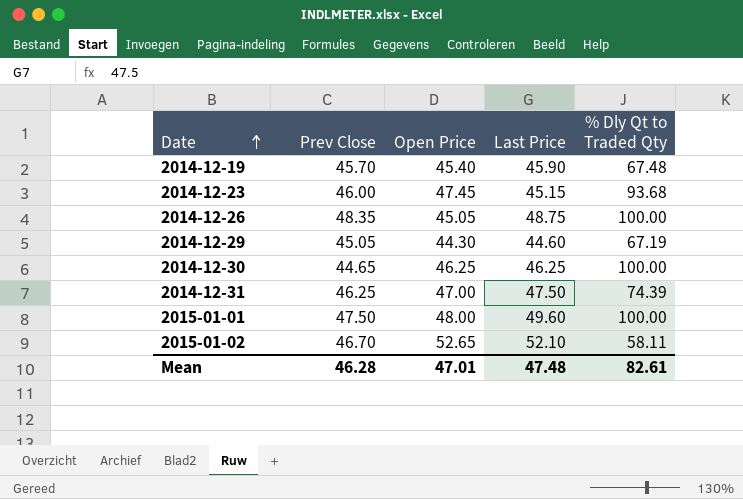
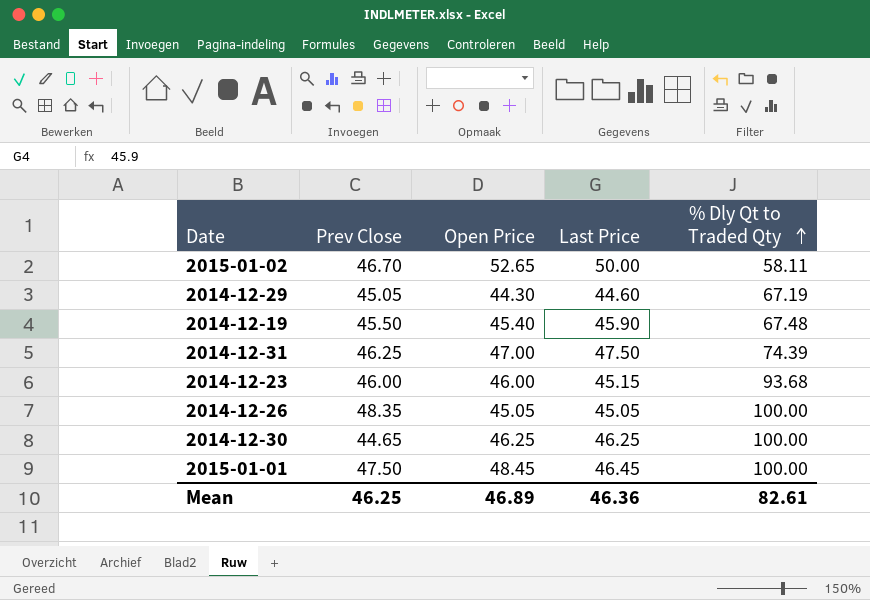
row order: Date ascending -> % Dly Qt to Traded Qty ascending
2015-01-02 | Last Price: 52.10 -> 50.00
2014-12-19 | Prev Close: 45.70 -> 45.50
2014-12-23 | Open Price: 47.45 -> 46.00
2014-12-26 | Last Price: 48.75 -> 45.05
2015-01-01 | Open Price: 48.00 -> 48.45
2015-01-01 | Last Price: 49.60 -> 46.45
Mean | Prev Close: 46.28 -> 46.25
Mean | Open Price: 47.01 -> 46.89
Mean | Last Price: 47.48 -> 46.36

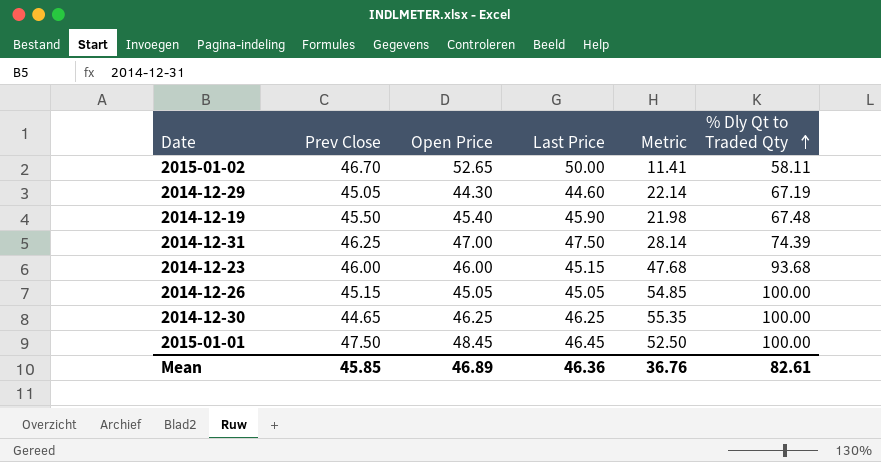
column Metric | formula: none -> [% Dly Qt to Traded Qty] - [Prev Close]
2014-12-26 | Prev Close: 48.35 -> 45.15
Mean | Prev Close: 46.25 -> 45.85

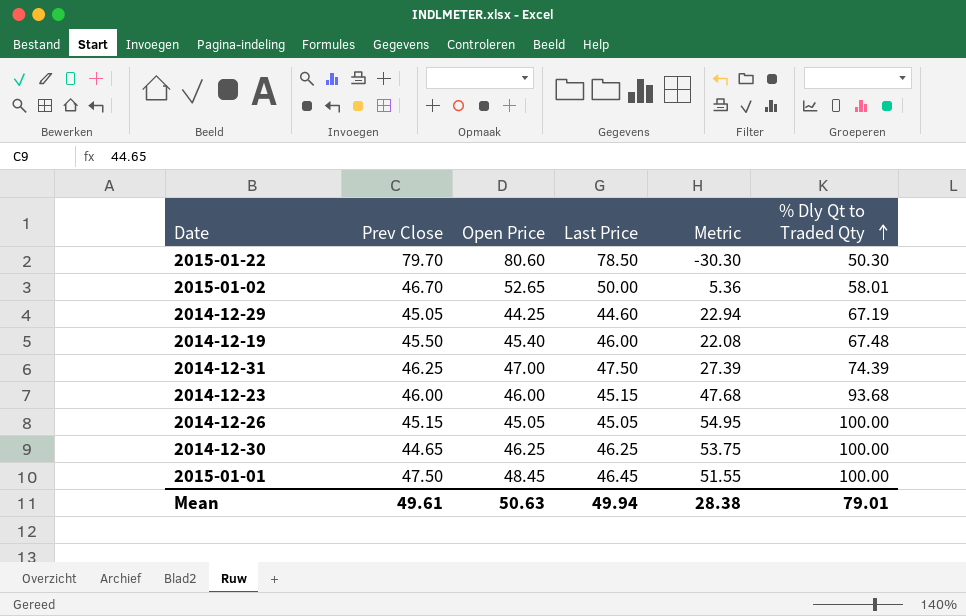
column Metric | formula: [% Dly Qt to Traded Qty] - [Prev Close] -> [% Dly Qt to Traded Qty] - [Open Price]
row 2015-01-22: none -> 79.70 | 80.60 | 78.50 | -30.30 | 50.30
2015-01-02 | % Dly Qt to Traded Qty: 58.11 -> 58.01
2014-12-29 | Open Price: 44.30 -> 44.25
2014-12-19 | Last Price: 45.90 -> 46.00
Mean | Prev Close: 45.85 -> 49.61
Mean | Open Price: 46.89 -> 50.63
Mean | Last Price: 46.36 -> 49.94
Mean | Metric: 36.76 -> 28.38
Mean | % Dly Qt to Traded Qty: 82.61 -> 79.01

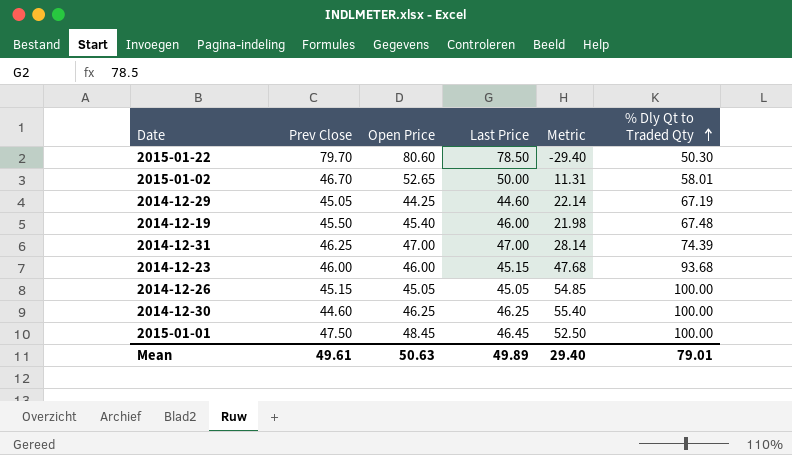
column Metric | formula: [% Dly Qt to Traded Qty] - [Open Price] -> [% Dly Qt to Traded Qty] - [Prev Close]
2014-12-31 | Last Price: 47.50 -> 47.00
2014-12-30 | Prev Close: 44.65 -> 44.60
Mean | Last Price: 49.94 -> 49.89
Mean | Metric: 28.38 -> 29.40

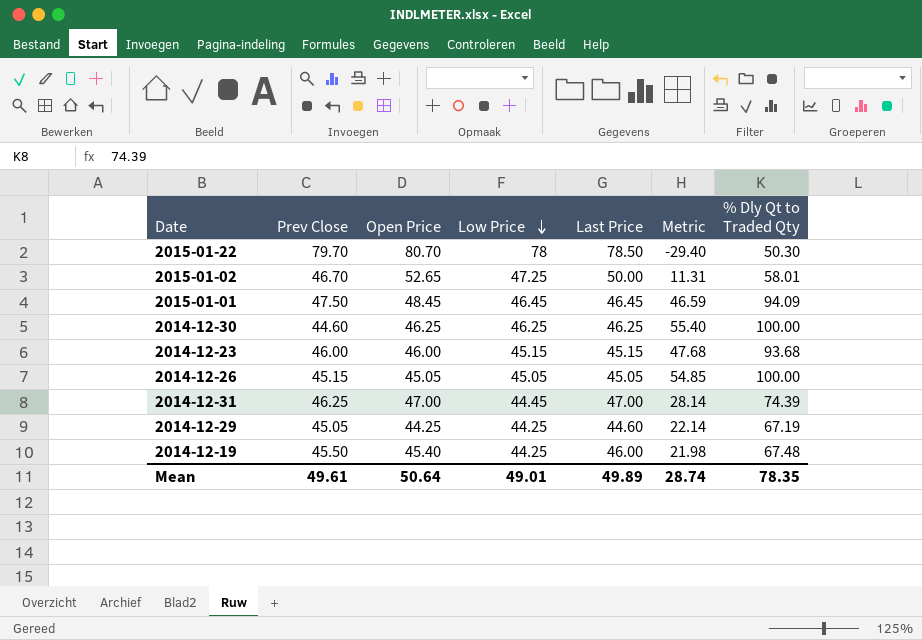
row order: % Dly Qt to Traded Qty ascending -> Low Price descending
column Low Price | position: none -> 4
2015-01-22 | Open Price: 80.60 -> 80.70
2015-01-01 | Metric: 52.50 -> 46.59
2015-01-01 | % Dly Qt to Traded Qty: 100.00 -> 94.09
Mean | Open Price: 50.63 -> 50.64
Mean | Metric: 29.40 -> 28.74
Mean | % Dly Qt to Traded Qty: 79.01 -> 78.35

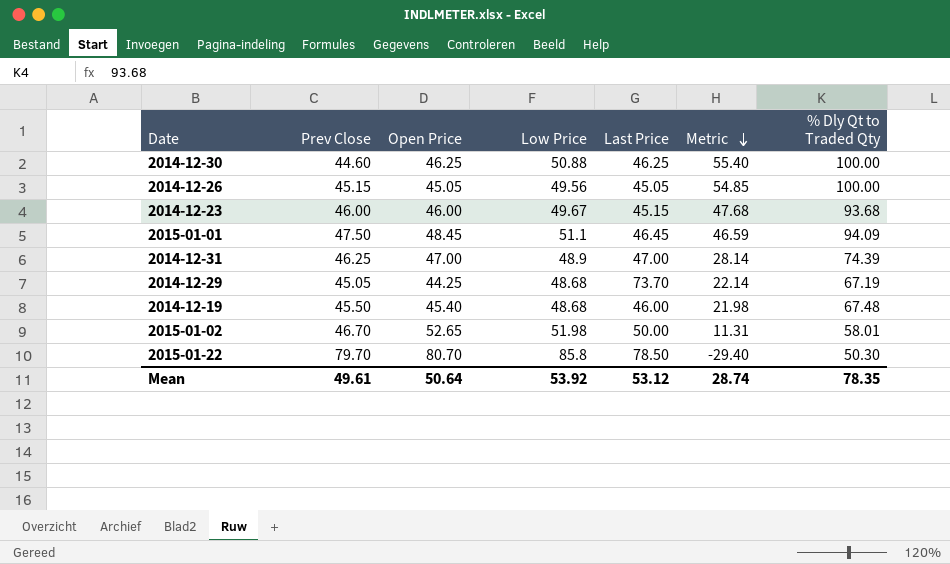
row order: Low Price descending -> Metric descending
2014-12-30 | Low Price: 46.25 -> 50.88
2014-12-26 | Low Price: 45.05 -> 49.56
2014-12-23 | Low Price: 45.15 -> 49.67
2015-01-01 | Low Price: 46.45 -> 51.1
2014-12-31 | Low Price: 44.45 -> 48.9
2014-12-29 | Low Price: 44.25 -> 48.68
2014-12-29 | Last Price: 44.60 -> 73.70
2014-12-19 | Low Price: 44.25 -> 48.68
2015-01-02 | Low Price: 47.25 -> 51.98
2015-01-22 | Low Price: 78 -> 85.8
Mean | Low Price: 49.01 -> 53.92
Mean | Last Price: 49.89 -> 53.12

